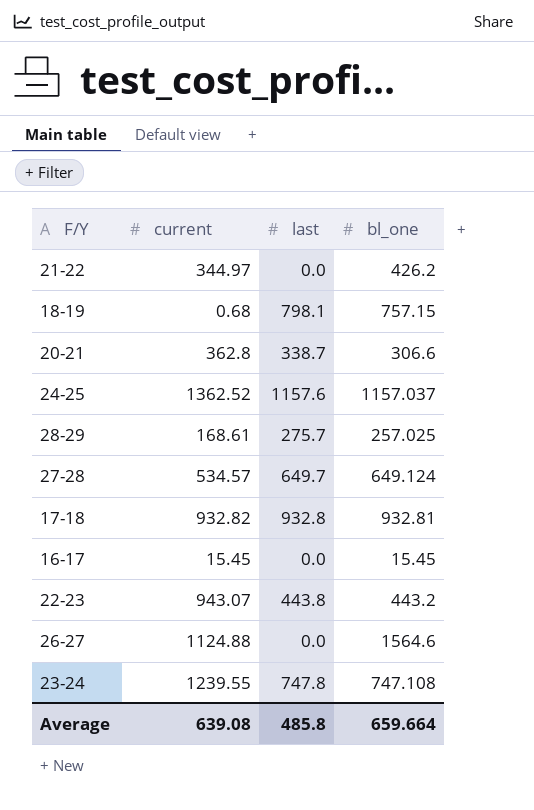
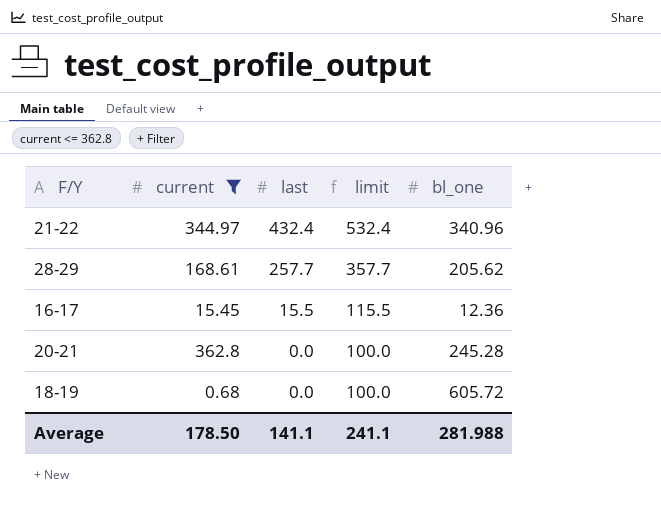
filter: none -> current <= 362.8
row order: none -> last descending
column limit | formula: none -> [last] + 100
21-22 | last: 0.0 -> 432.4
21-22 | bl_one: 426.2 -> 340.96
28-29 | last: 275.7 -> 257.7
28-29 | bl_one: 257.025 -> 205.62
16-17 | last: 0.0 -> 15.5
16-17 | bl_one: 15.45 -> 12.36
20-21 | last: 338.7 -> 0.0
20-21 | bl_one: 306.6 -> 245.28
18-19 | last: 798.1 -> 0.0
18-19 | bl_one: 757.15 -> 605.72
Average | current: 639.08 -> 178.50
Average | last: 485.8 -> 141.1
Average | bl_one: 659.664 -> 281.988

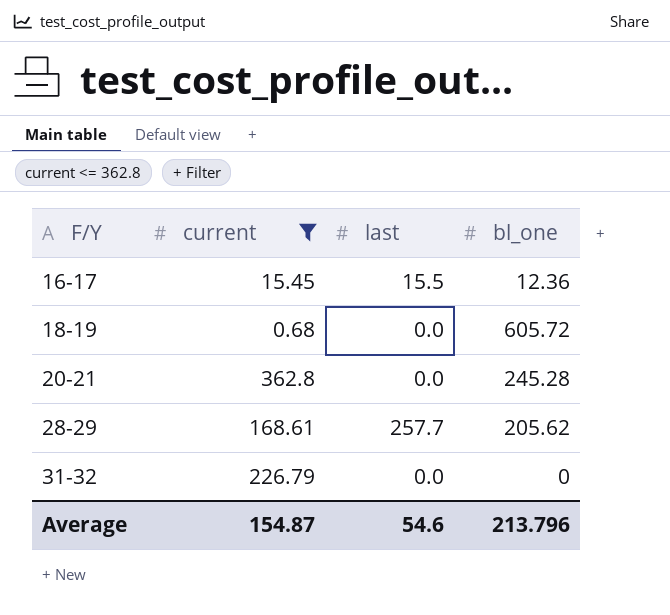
row order: last descending -> F/Y ascending
column limit | formula: [last] + 100 -> none
row 21-22: 344.97 | 432.4 | 532.4 | 340.96 -> none
row 31-32: none -> 226.79 | 0.0 | 0
Average | current: 178.50 -> 154.87
Average | last: 141.1 -> 54.6
Average | bl_one: 281.988 -> 213.796

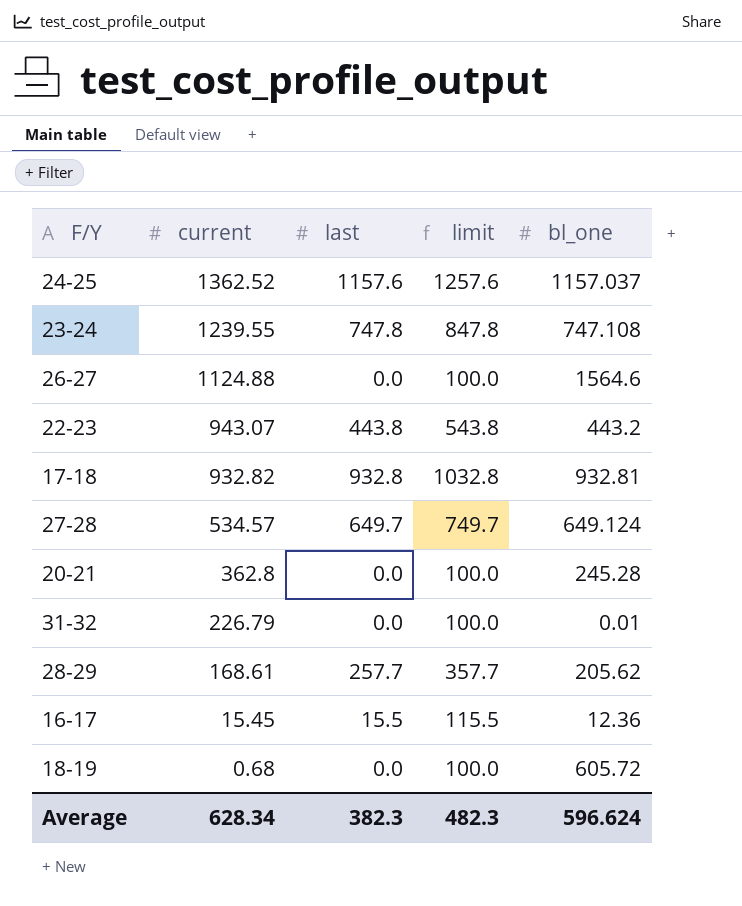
filter: current <= 362.8 -> none
row order: F/Y ascending -> current descending
column limit | formula: none -> [last] + 100
31-32 | bl_one: 0 -> 0.01
Average | current: 154.87 -> 628.34
Average | last: 54.6 -> 382.3
Average | bl_one: 213.796 -> 596.624

